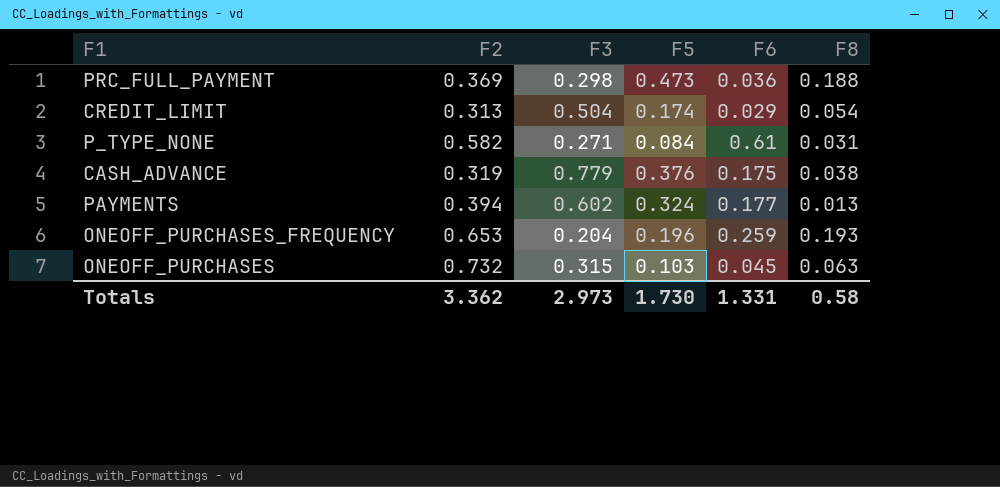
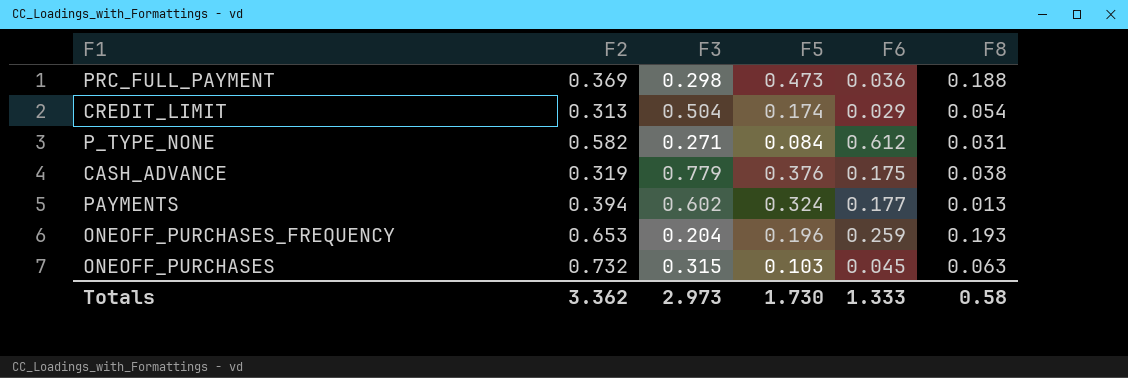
P_TYPE_NONE | F6: 0.61 -> 0.612
Totals | F6: 1.331 -> 1.333

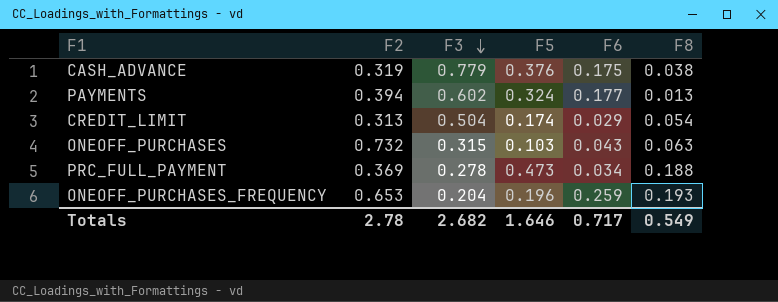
row order: none -> F3 descending
row P_TYPE_NONE: 0.582 | 0.271 | 0.084 | 0.612 | 0.031 -> none
ONEOFF_PURCHASES | F6: 0.045 -> 0.043
PRC_FULL_PAYMENT | F3: 0.298 -> 0.278
PRC_FULL_PAYMENT | F6: 0.036 -> 0.034
Totals | F2: 3.362 -> 2.78
Totals | F3: 2.973 -> 2.682
Totals | F5: 1.730 -> 1.646
Totals | F6: 1.333 -> 0.717
Totals | F8: 0.58 -> 0.549

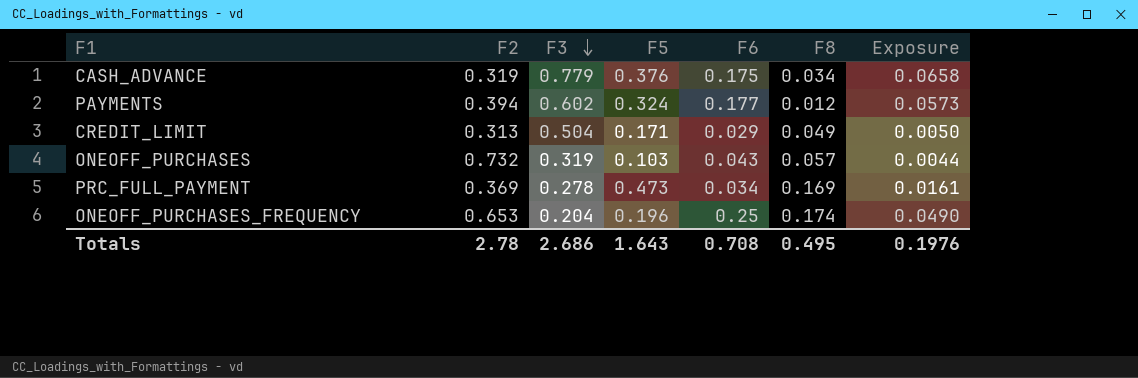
column Exposure | formula: none -> [F5] * [F6]
CASH_ADVANCE | F8: 0.038 -> 0.034
PAYMENTS | F8: 0.013 -> 0.012
CREDIT_LIMIT | F5: 0.174 -> 0.171
CREDIT_LIMIT | F8: 0.054 -> 0.049
ONEOFF_PURCHASES | F3: 0.315 -> 0.319
ONEOFF_PURCHASES | F8: 0.063 -> 0.057
PRC_FULL_PAYMENT | F8: 0.188 -> 0.169
ONEOFF_PURCHASES_FREQUENCY | F6: 0.259 -> 0.25
ONEOFF_PURCHASES_FREQUENCY | F8: 0.193 -> 0.174
Totals | F3: 2.682 -> 2.686
Totals | F5: 1.646 -> 1.643
Totals | F6: 0.717 -> 0.708
Totals | F8: 0.549 -> 0.495

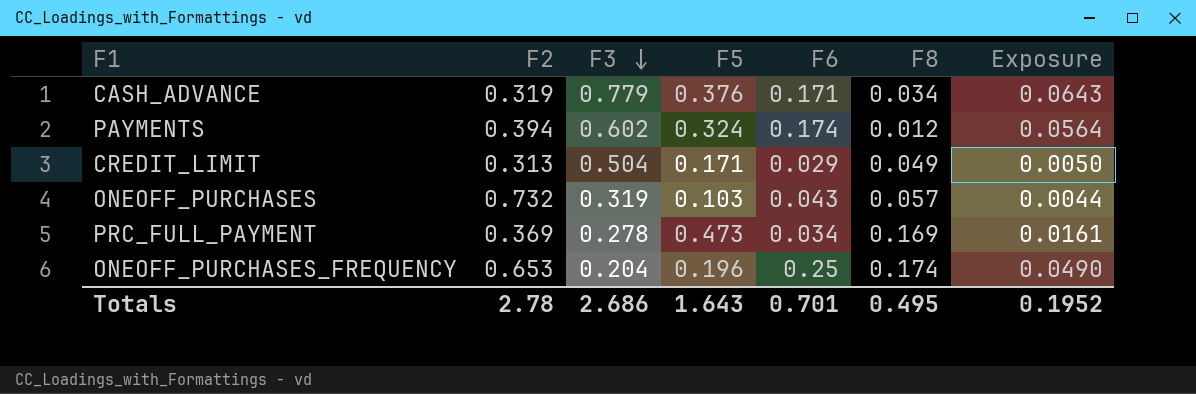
CASH_ADVANCE | F6: 0.175 -> 0.171
CASH_ADVANCE | Exposure: 0.0658 -> 0.0643
PAYMENTS | F6: 0.177 -> 0.174
PAYMENTS | Exposure: 0.0573 -> 0.0564
Totals | F6: 0.708 -> 0.701
Totals | Exposure: 0.1976 -> 0.1952

